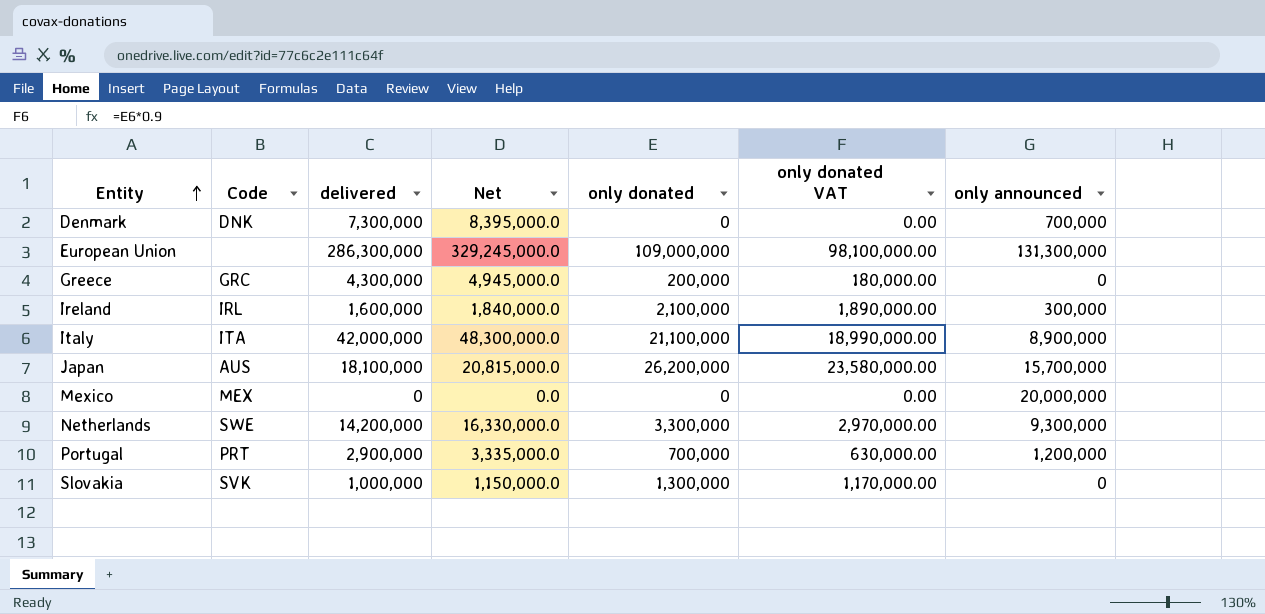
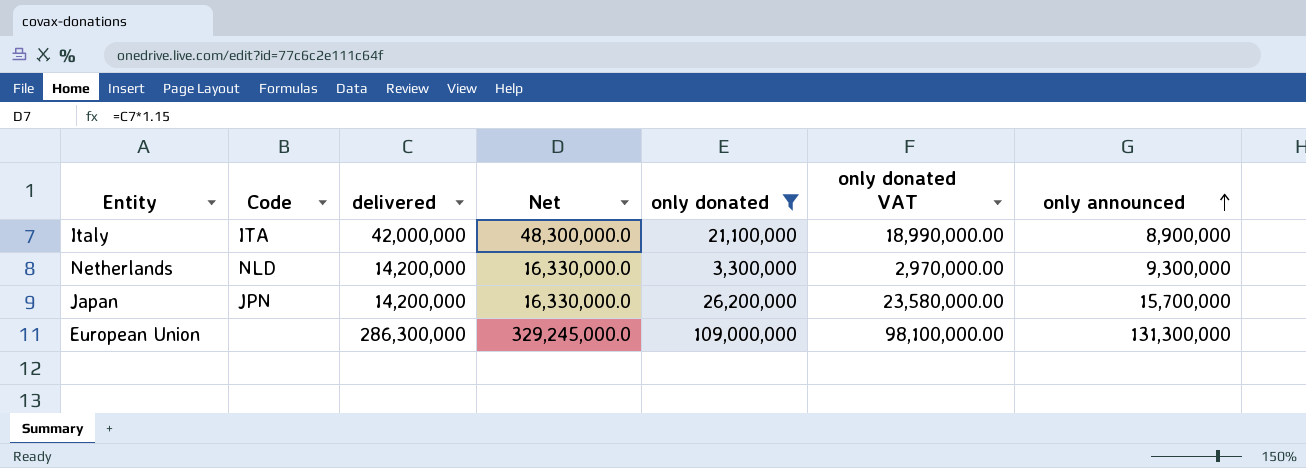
filter: none -> only donated >= 3,300,000
row order: Entity ascending -> only announced ascending
Netherlands | Code: SWE -> NLD
Japan | Code: AUS -> JPN
Japan | delivered: 18,100,000 -> 14,200,000
Japan | Net: 20,815,000.0 -> 16,330,000.0

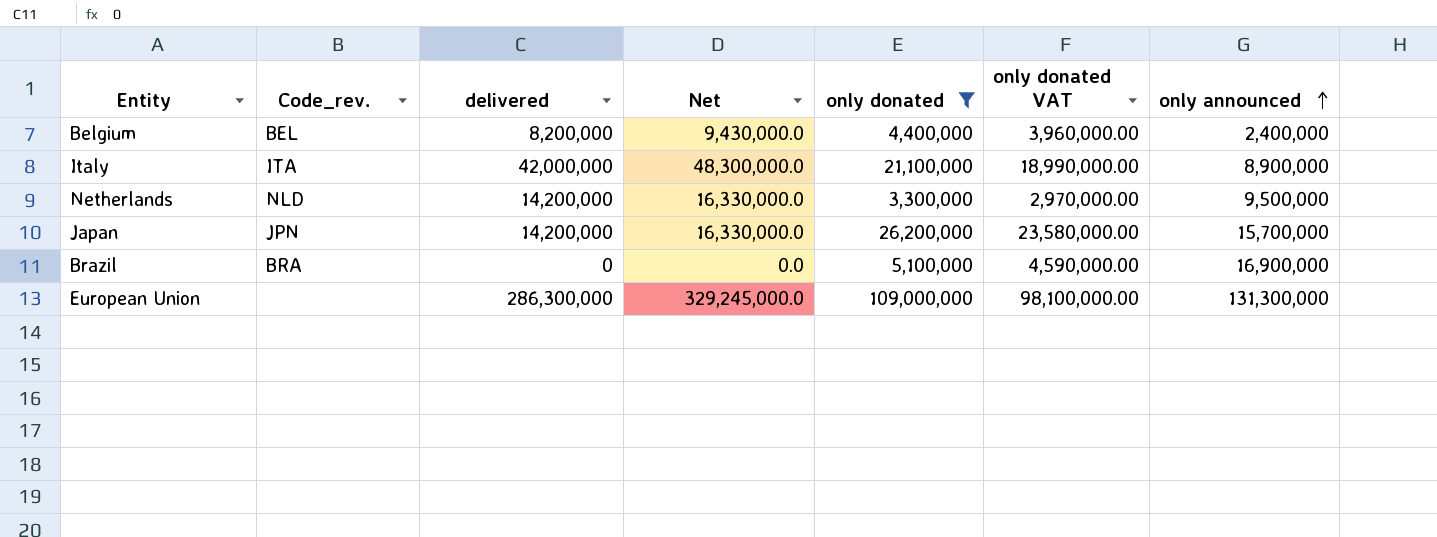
column name: Code -> Code_rev.
row Belgium: none -> BEL | 8,200,000 | 9,430,000.0 | 4,400,000 | 3,960,000.00 | 2,400,000
Netherlands | only announced: 9,300,000 -> 9,500,000
row Brazil: none -> BRA | 0 | 0.0 | 5,100,000 | 4,590,000.00 | 16,900,000

